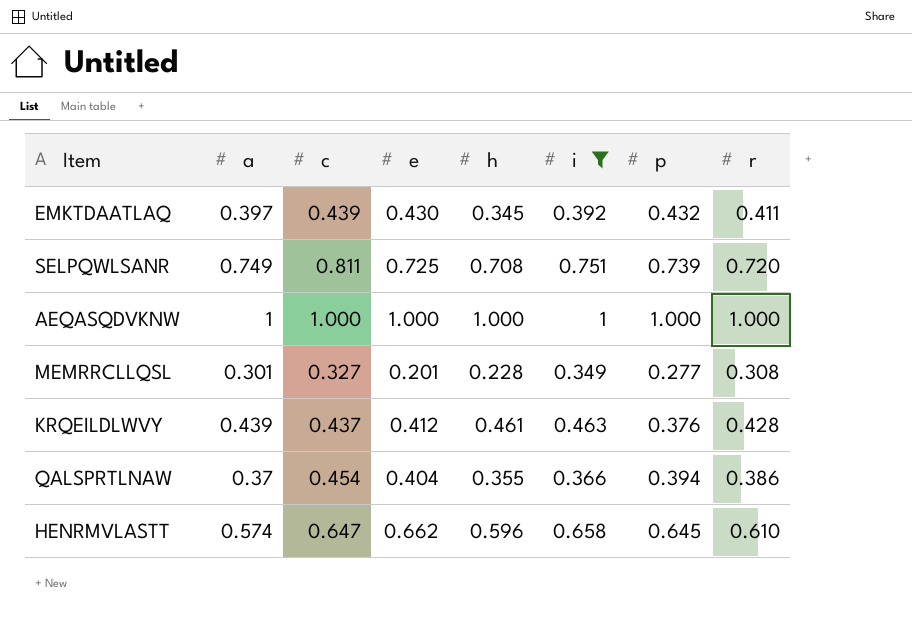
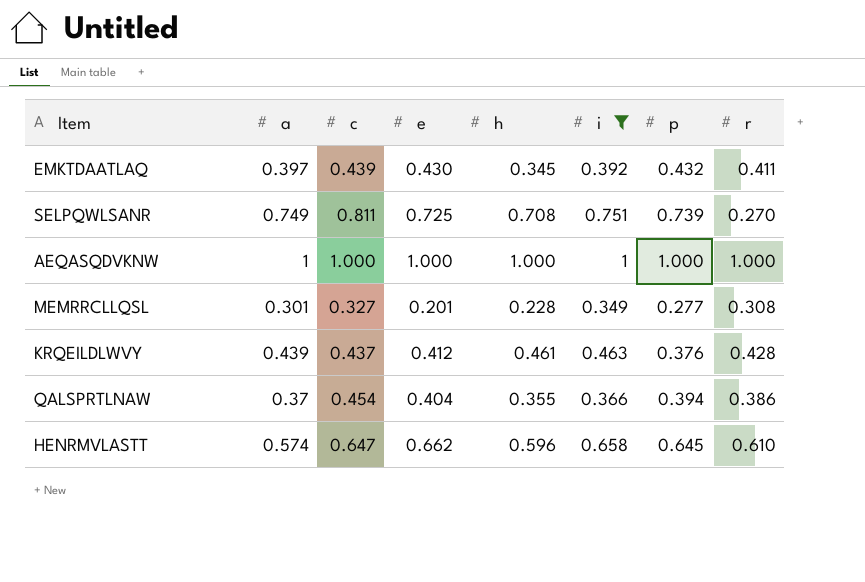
SELPQWLSANR | r: 0.720 -> 0.270

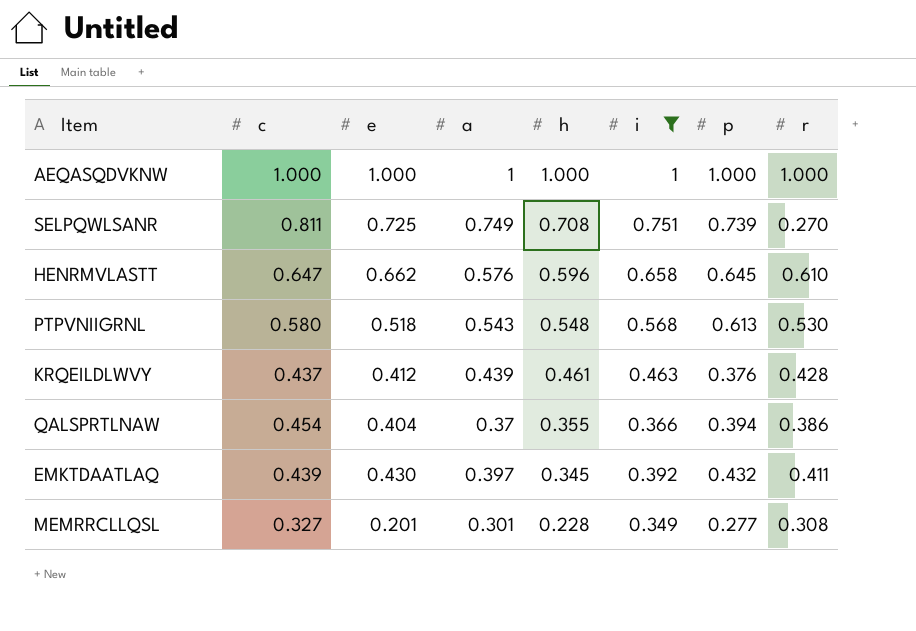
row order: none -> h descending
column a | position: 2 -> 4
HENRMVLASTT | a: 0.574 -> 0.576
row PTPVNIIGRNL: none -> 0.580 | 0.518 | 0.543 | 0.548 | 0.568 | 0.613 | 0.530

